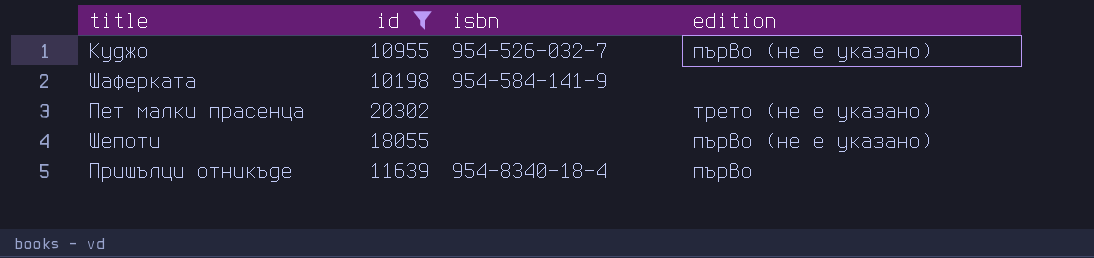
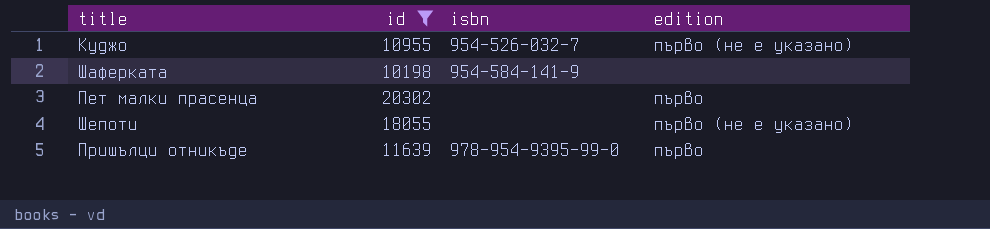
Пет малки прасенца | edition: трето (не е указано) -> първо
Пришълци отникъде | isbn: 954-8340-18-4 -> 978-954-9395-99-0

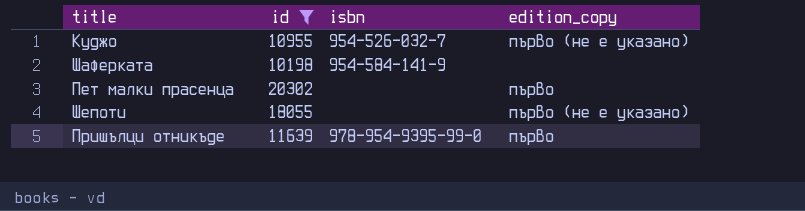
column name: edition -> edition_copy

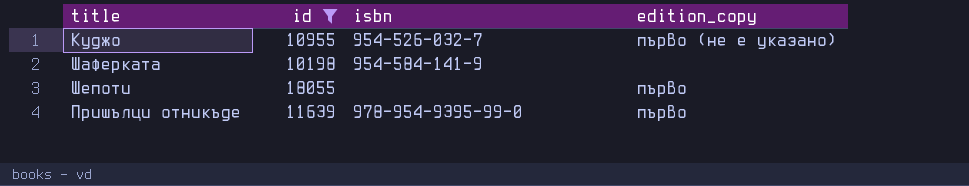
row Пет малки прасенца: 20302 | none | първо -> none
Шепоти | edition_copy: първо (не е указано) -> първо

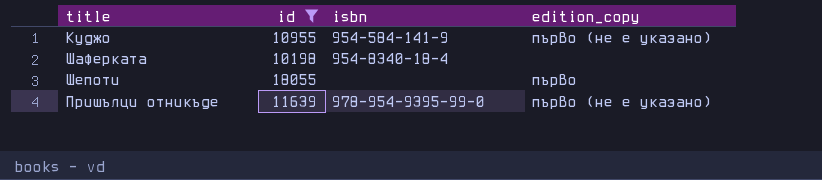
Куджо | isbn: 954-526-032-7 -> 954-584-141-9
Шаферката | isbn: 954-584-141-9 -> 954-8340-18-4
Пришълци отникъде | edition_copy: първо -> първо (не е указано)

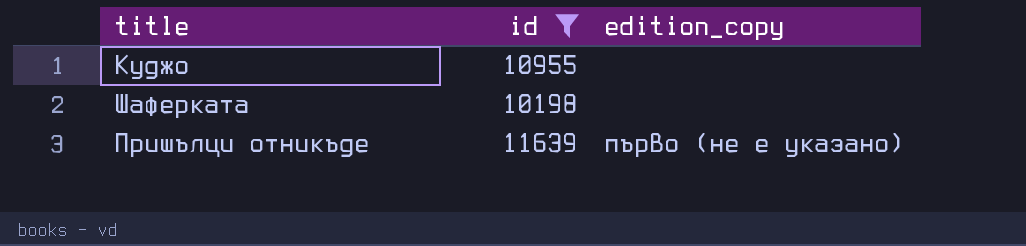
column isbn | position: 3 -> none
row Шепоти: 18055 | none | първо -> none
Куджо | edition_copy: първо (не е указано) -> none

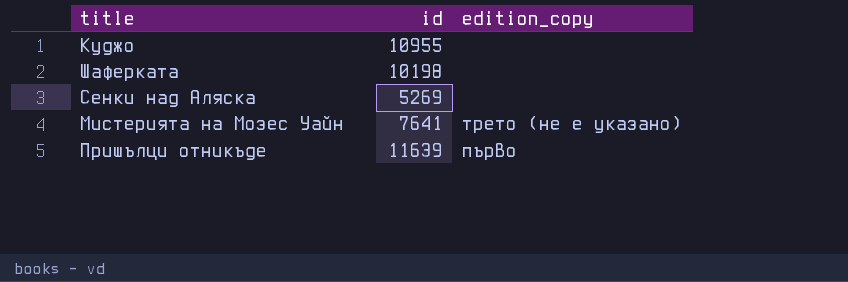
filter: id >= 10198 -> none
Пришълци отникъде | edition_copy: първо (не е указано) -> първо

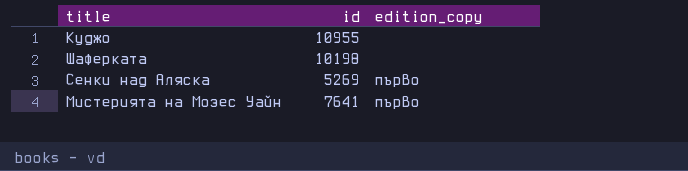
row Пришълци отникъде: 11639 | първо -> none
Сенки над Аляска | edition_copy: none -> първо
Мистерията на Мозес Уайн | edition_copy: трето (не е указано) -> първо

